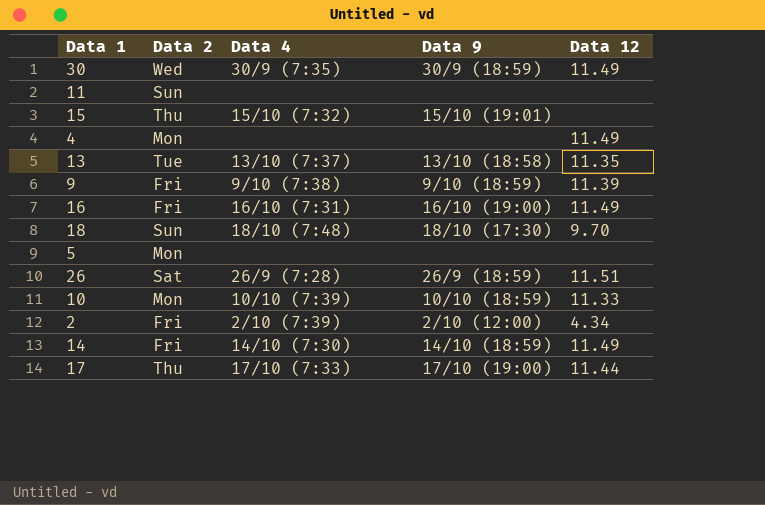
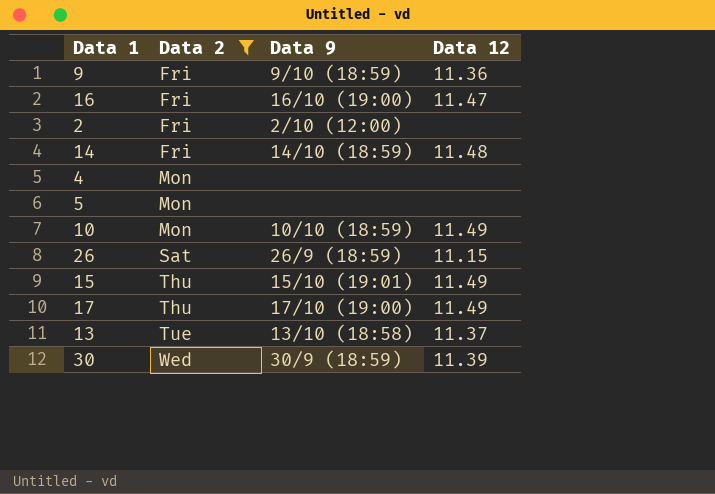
filter: none -> Data 2 != Sun
row order: none -> Data 2 ascending
column Data 4 | position: 3 -> none
9 | Data 12: 11.39 -> 11.36
16 | Data 12: 11.49 -> 11.47
2 | Data 12: 4.34 -> none
14 | Data 12: 11.49 -> 11.48
4 | Data 12: 11.49 -> none
10 | Data 12: 11.33 -> 11.49
26 | Data 12: 11.51 -> 11.15
15 | Data 12: none -> 11.49
17 | Data 12: 11.44 -> 11.49
13 | Data 12: 11.35 -> 11.37
30 | Data 12: 11.49 -> 11.39

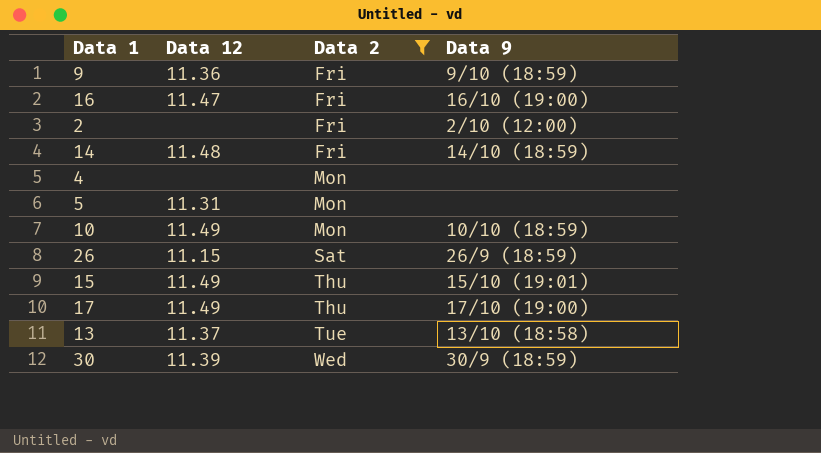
column Data 12 | position: 4 -> 2
5 | Data 12: none -> 11.31

